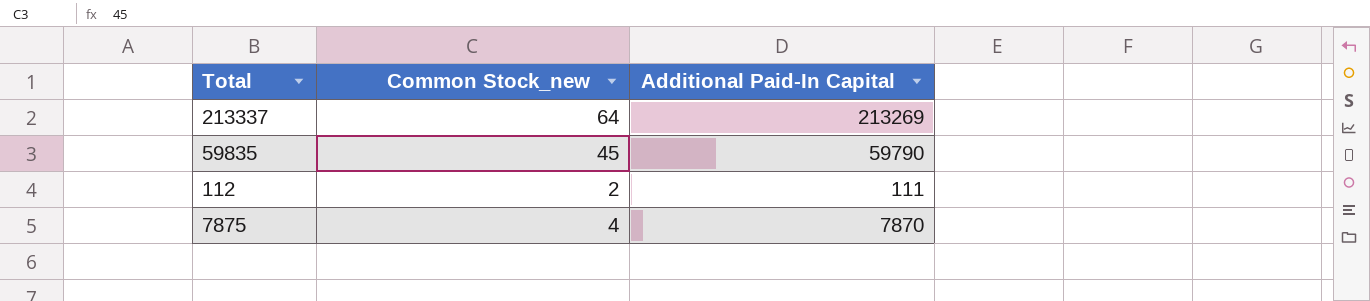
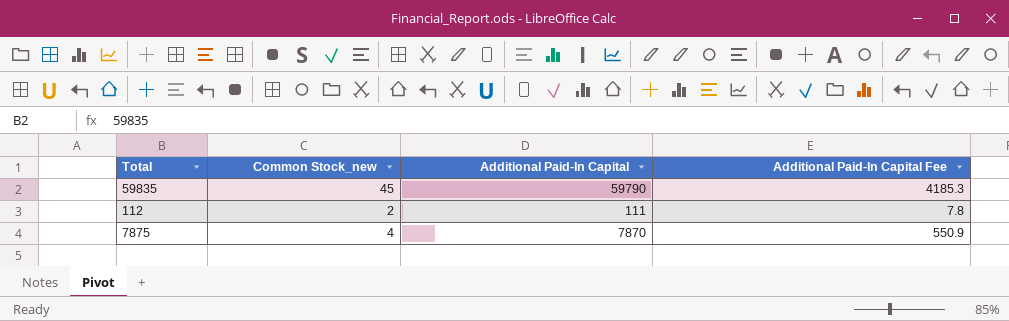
column Additional Paid-In Capital Fee | formula: none -> [Additional Paid-In Capital] * 0.07
row 213337: 64 | 213269 -> none

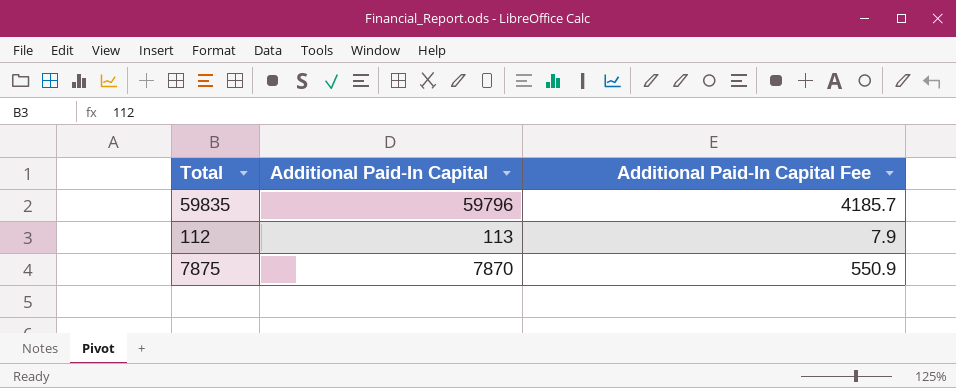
column Common Stock_new | position: 2 -> none
59835 | Additional Paid-In Capital: 59790 -> 59796
59835 | Additional Paid-In Capital Fee: 4185.3 -> 4185.7
112 | Additional Paid-In Capital: 111 -> 113
112 | Additional Paid-In Capital Fee: 7.8 -> 7.9

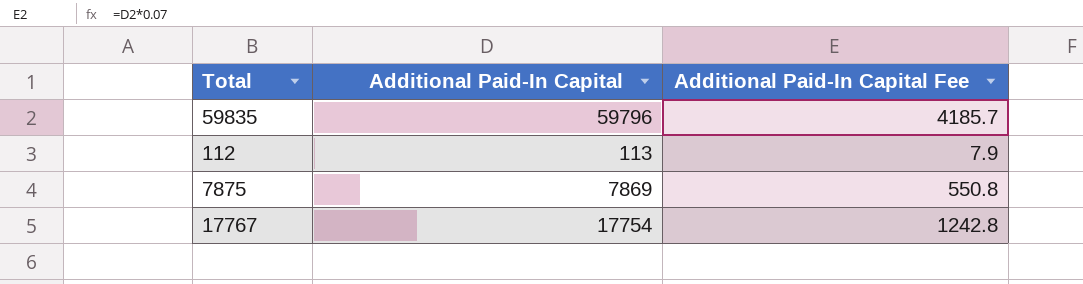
7875 | Additional Paid-In Capital: 7870 -> 7869
7875 | Additional Paid-In Capital Fee: 550.9 -> 550.8
row 17767: none -> 17754 | 1242.8

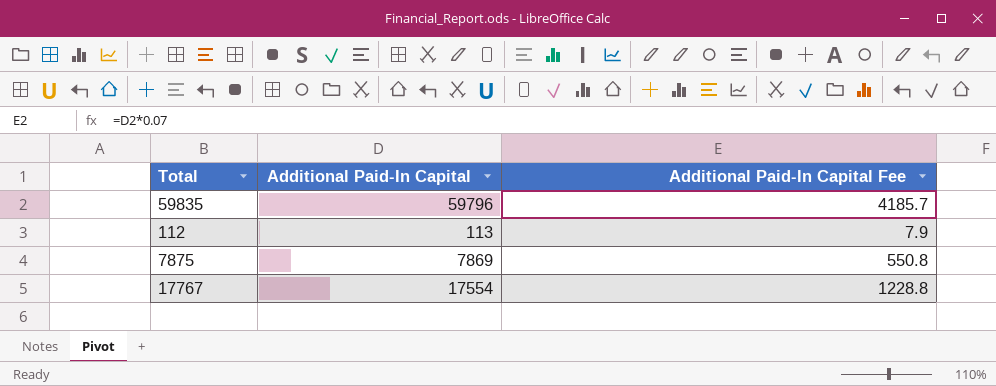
17767 | Additional Paid-In Capital: 17754 -> 17554
17767 | Additional Paid-In Capital Fee: 1242.8 -> 1228.8

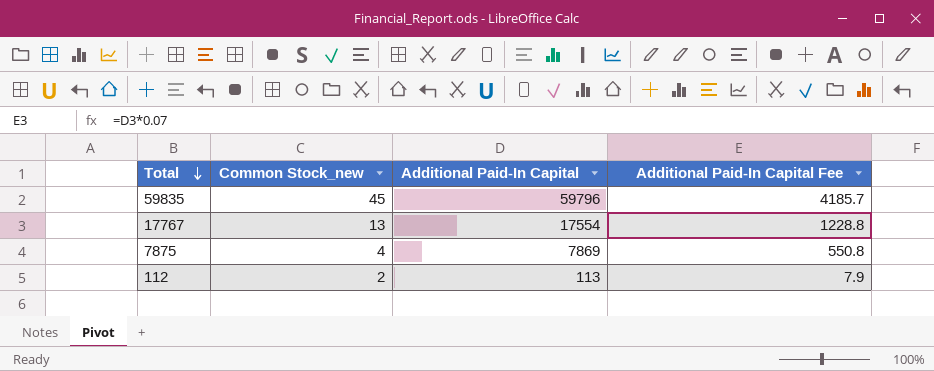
row order: none -> Total descending
column Common Stock_new | position: none -> 2

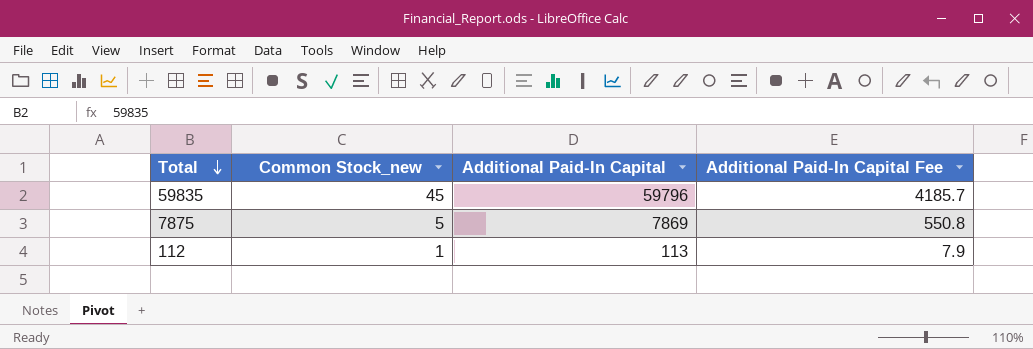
row 17767: 13 | 17554 | 1228.8 -> none
7875 | Common Stock_new: 4 -> 5
112 | Common Stock_new: 2 -> 1

